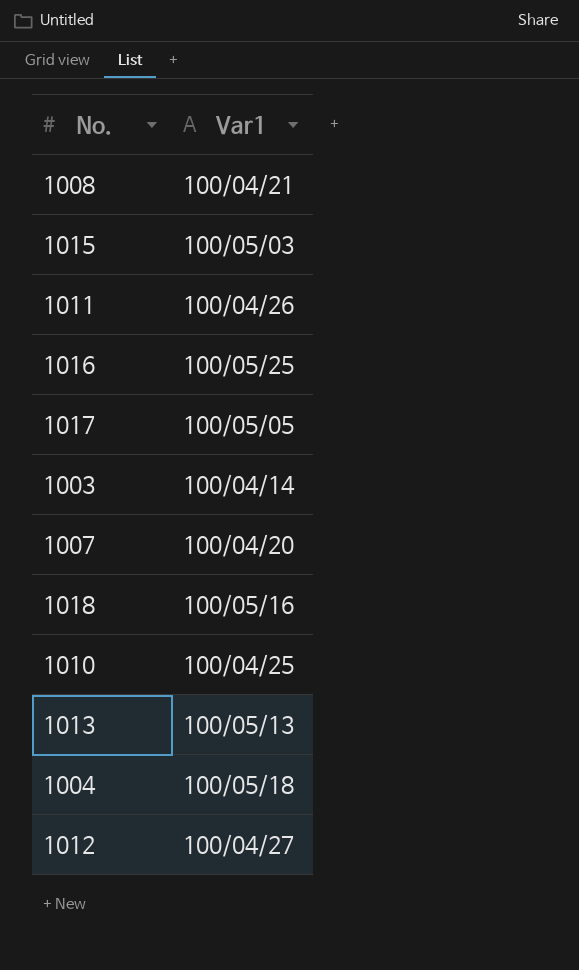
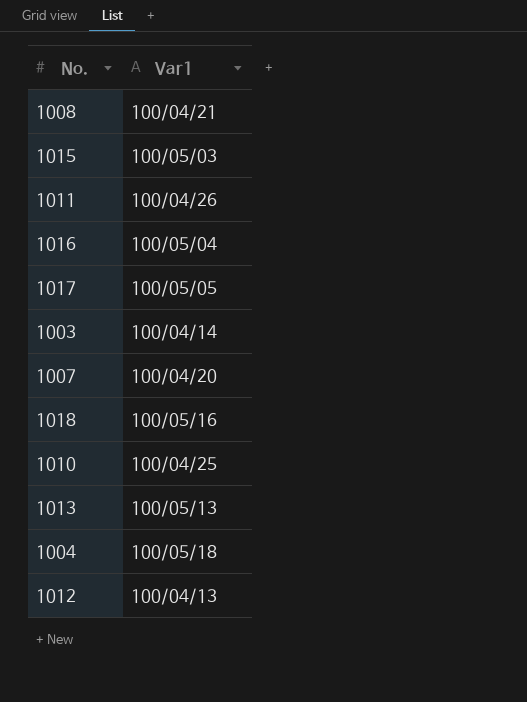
1016 | Var1: 100/05/25 -> 100/05/04
1012 | Var1: 100/04/27 -> 100/04/13

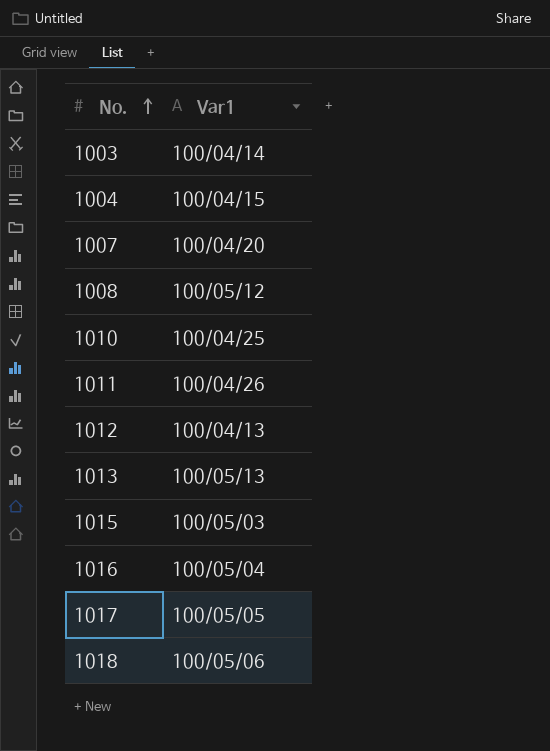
row order: none -> No. ascending
1004 | Var1: 100/05/18 -> 100/04/15
1008 | Var1: 100/04/21 -> 100/05/12
1018 | Var1: 100/05/16 -> 100/05/06

